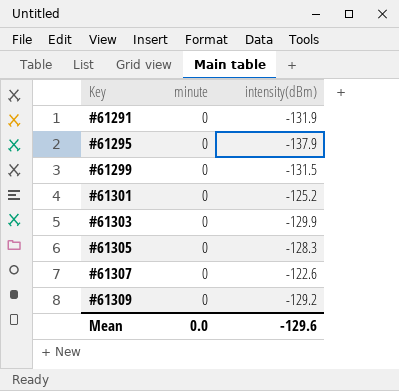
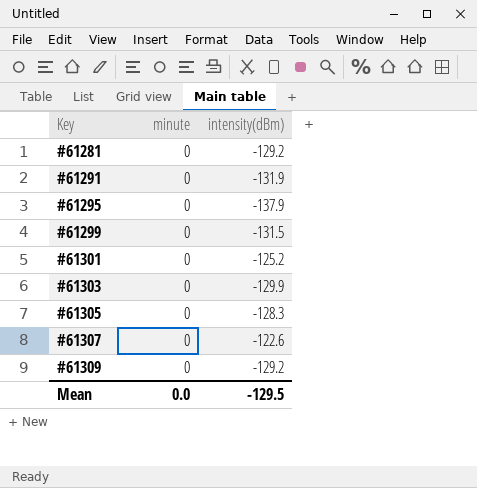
row #61281: none -> 0 | -129.2
Mean | intensity(dBm): -129.6 -> -129.5

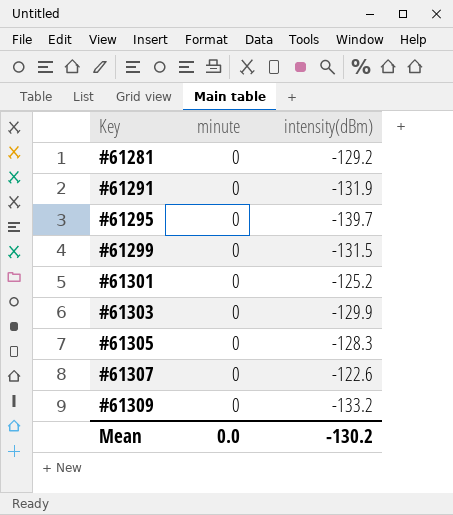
#61295 | intensity(dBm): -137.9 -> -139.7
#61309 | intensity(dBm): -129.2 -> -133.2
Mean | intensity(dBm): -129.5 -> -130.2

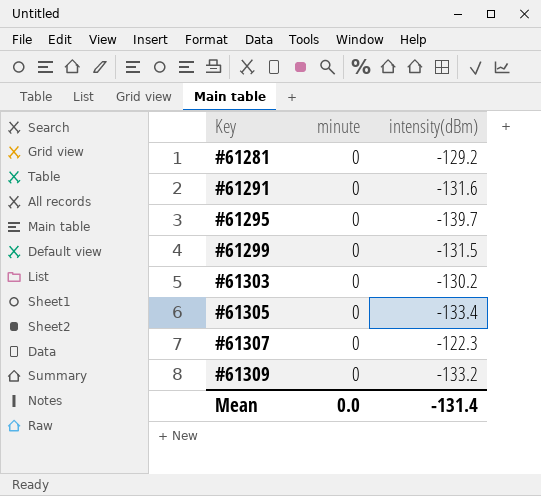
row #61301: 0 | -125.2 -> none
#61291 | intensity(dBm): -131.9 -> -131.6
#61303 | intensity(dBm): -129.9 -> -130.2
#61305 | intensity(dBm): -128.3 -> -133.4
#61307 | intensity(dBm): -122.6 -> -122.3
Mean | intensity(dBm): -130.2 -> -131.4

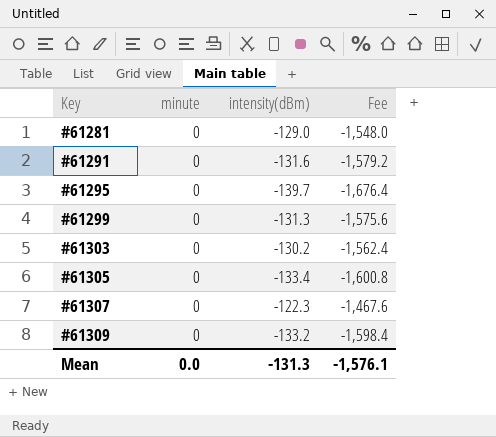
column Fee | formula: none -> [intensity(dBm)] * 12
#61281 | intensity(dBm): -129.2 -> -129.0
#61299 | intensity(dBm): -131.5 -> -131.3
Mean | intensity(dBm): -131.4 -> -131.3

